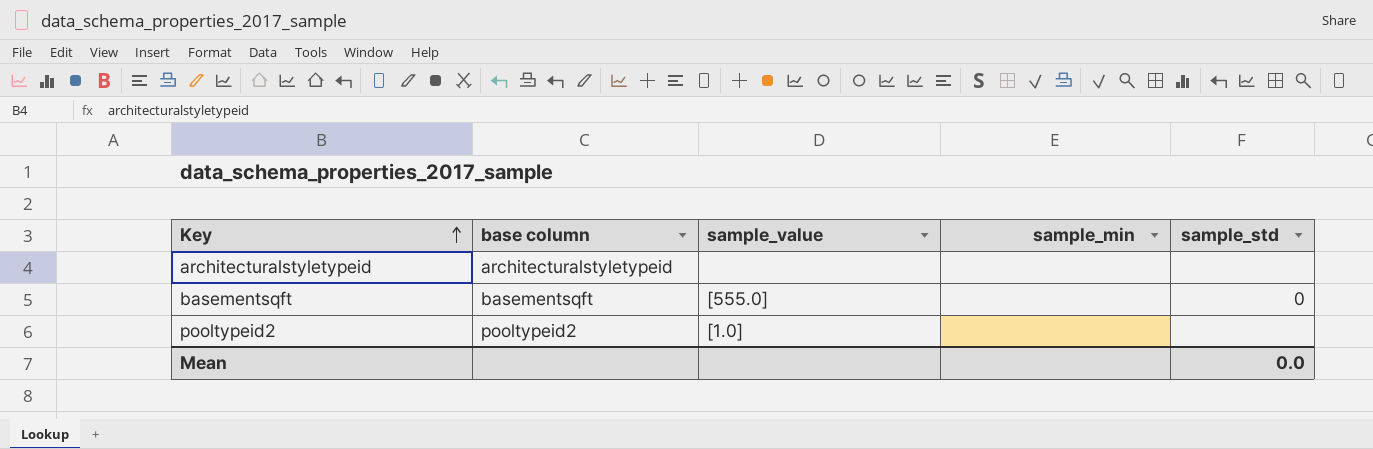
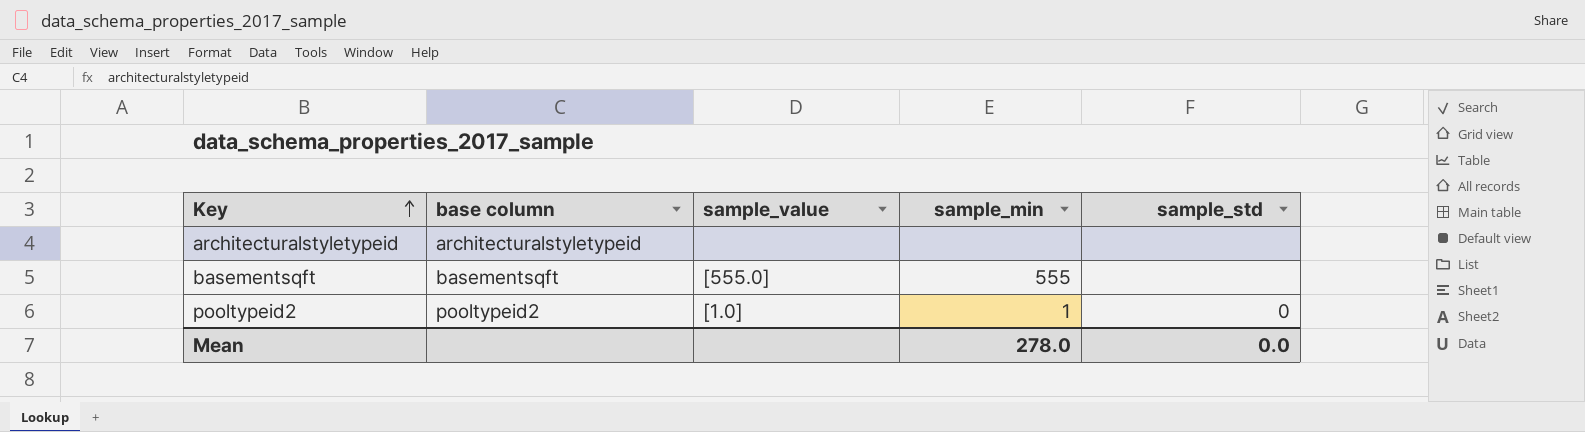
basementsqft | sample_min: none -> 555
basementsqft | sample_std: 0 -> none
pooltypeid2 | sample_min: none -> 1
pooltypeid2 | sample_std: none -> 0
Mean | sample_min: none -> 278.0

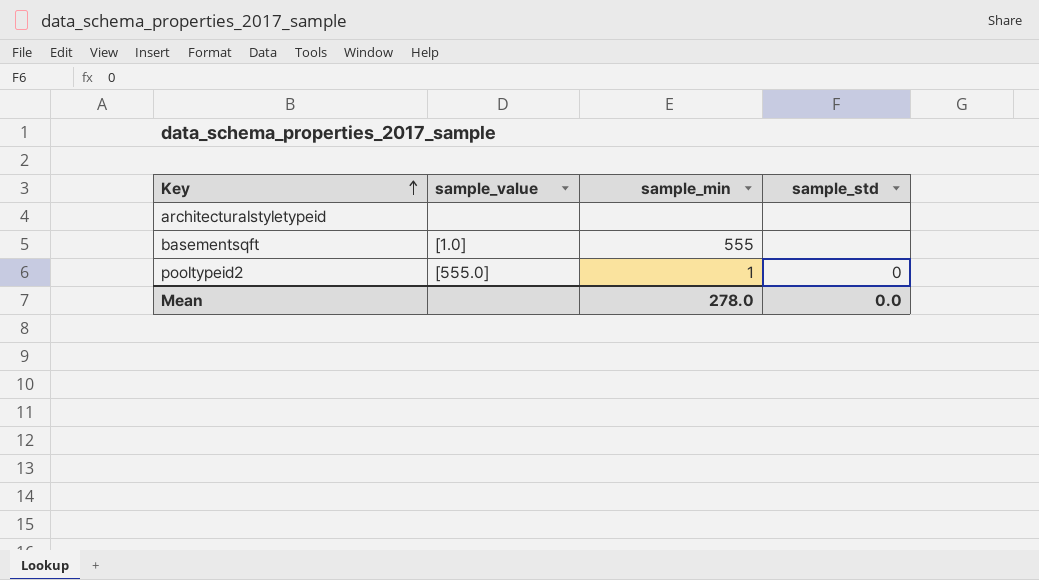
column base column | position: 2 -> none
basementsqft | sample_value: [555.0] -> [1.0]
pooltypeid2 | sample_value: [1.0] -> [555.0]

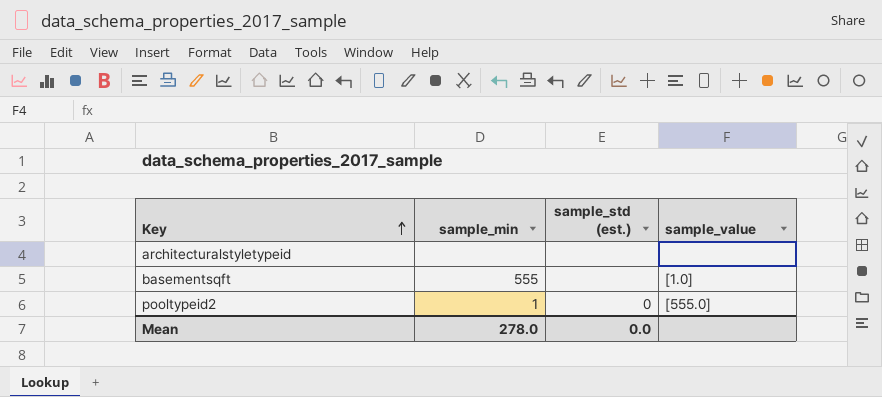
column name: sample_std -> sample_std (est.)
column sample_value | position: 2 -> 4

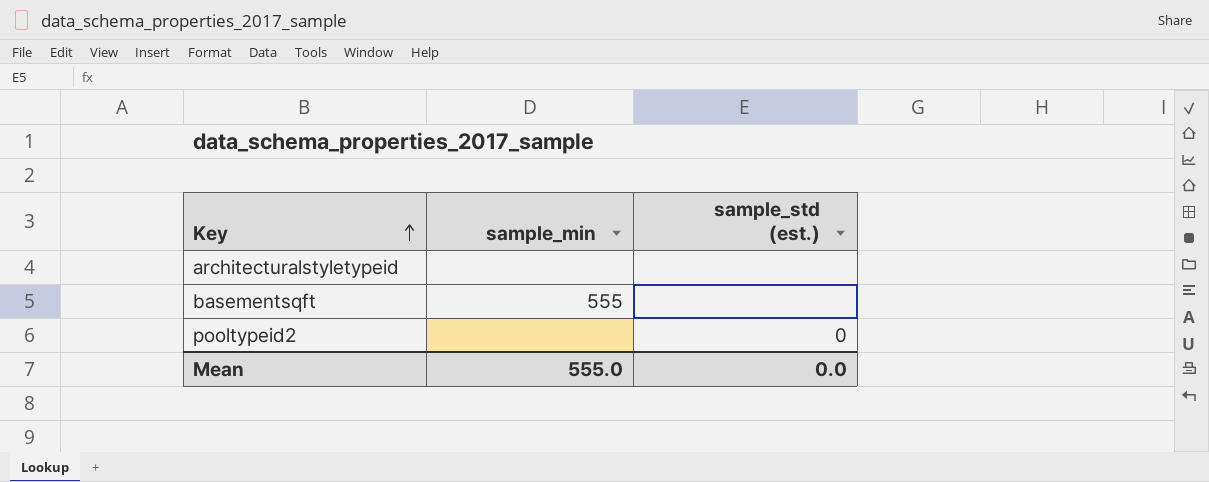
column sample_value | position: 4 -> none
pooltypeid2 | sample_min: 1 -> none
Mean | sample_min: 278.0 -> 555.0

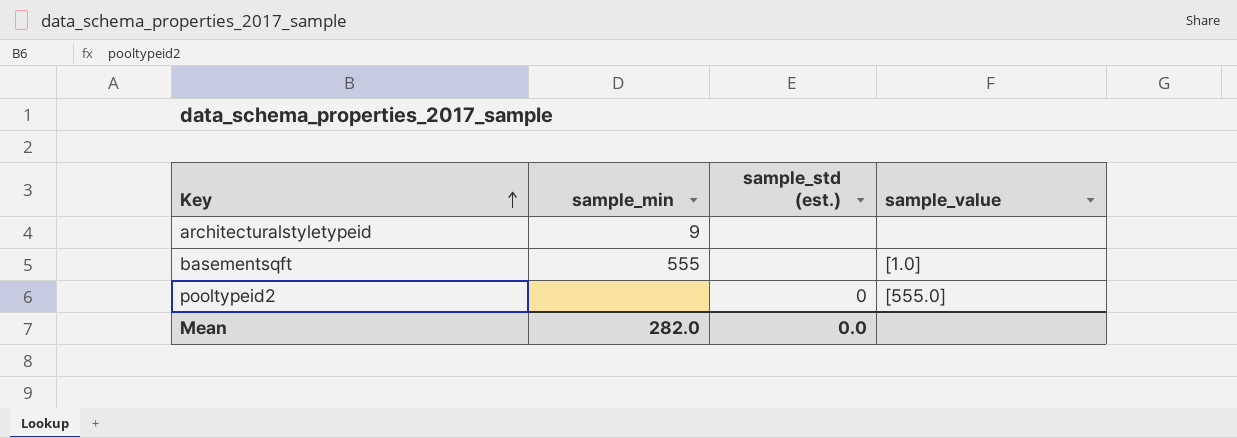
column sample_value | position: none -> 4
architecturalstyletypeid | sample_min: none -> 9
Mean | sample_min: 555.0 -> 282.0

